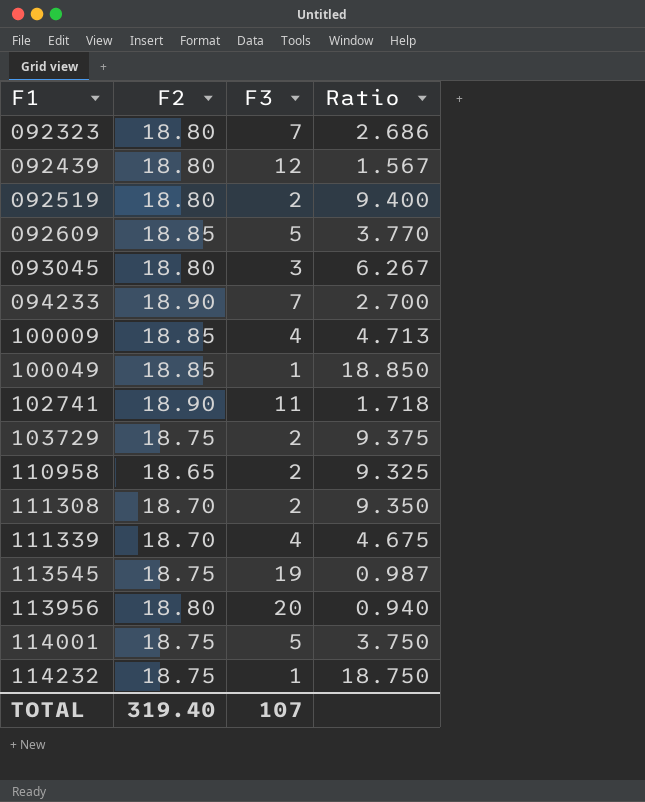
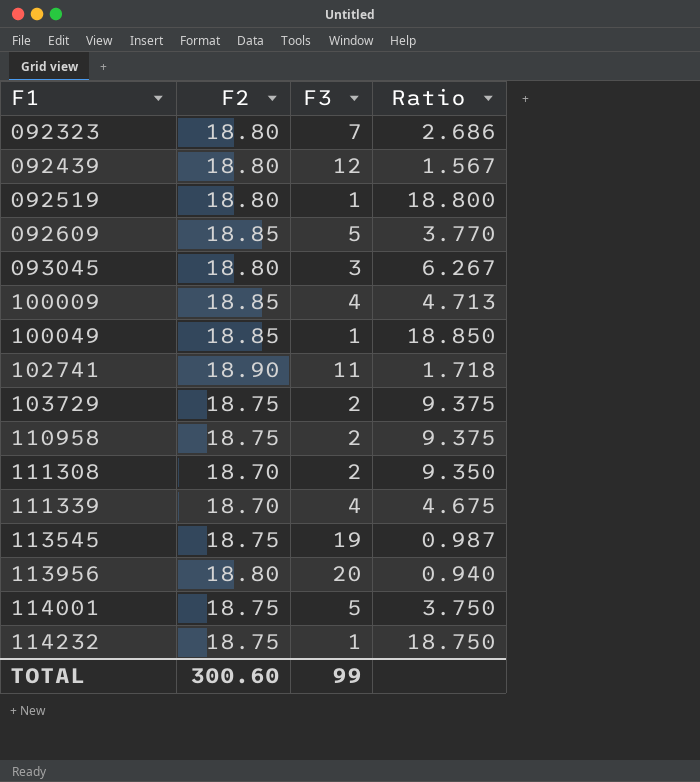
row 094233: 18.90 | 7 | 2.700 -> none
092519 | F3: 2 -> 1
092519 | Ratio: 9.400 -> 18.800
110958 | F2: 18.65 -> 18.75
110958 | Ratio: 9.325 -> 9.375
TOTAL | F2: 319.40 -> 300.60
TOTAL | F3: 107 -> 99

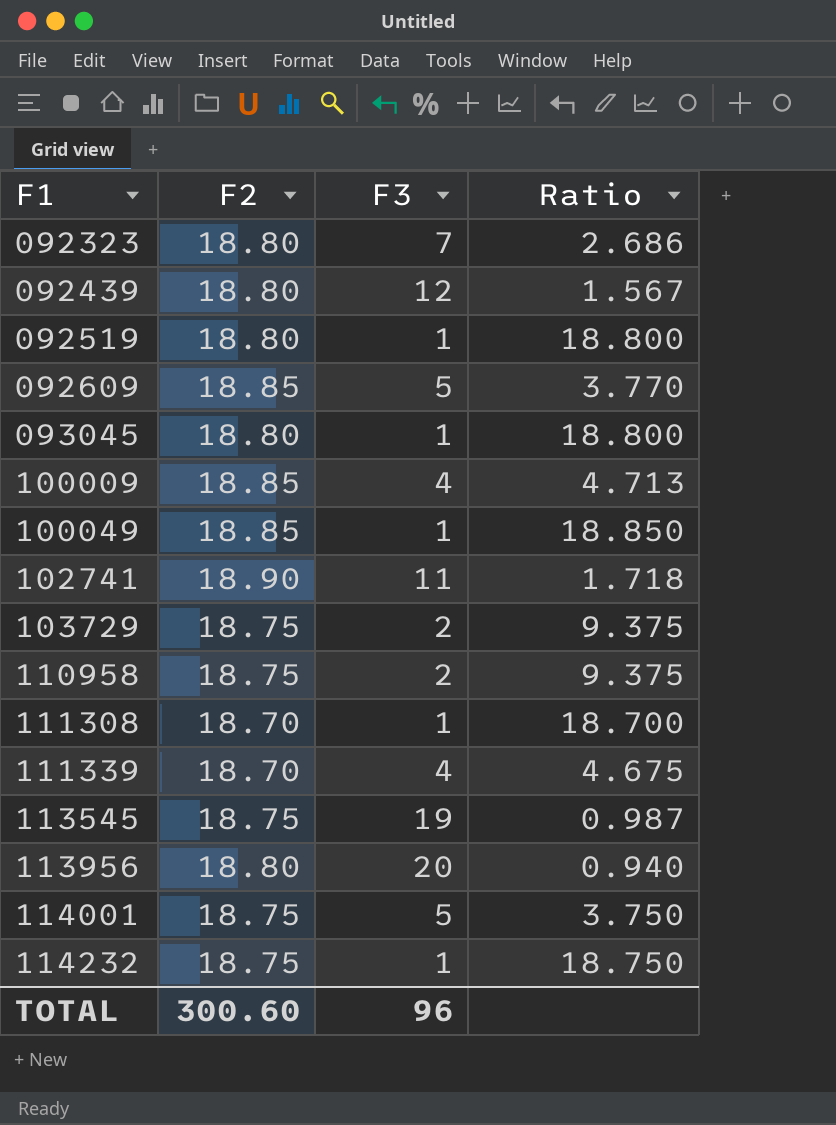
093045 | F3: 3 -> 1
093045 | Ratio: 6.267 -> 18.800
111308 | F3: 2 -> 1
111308 | Ratio: 9.350 -> 18.700
TOTAL | F3: 99 -> 96

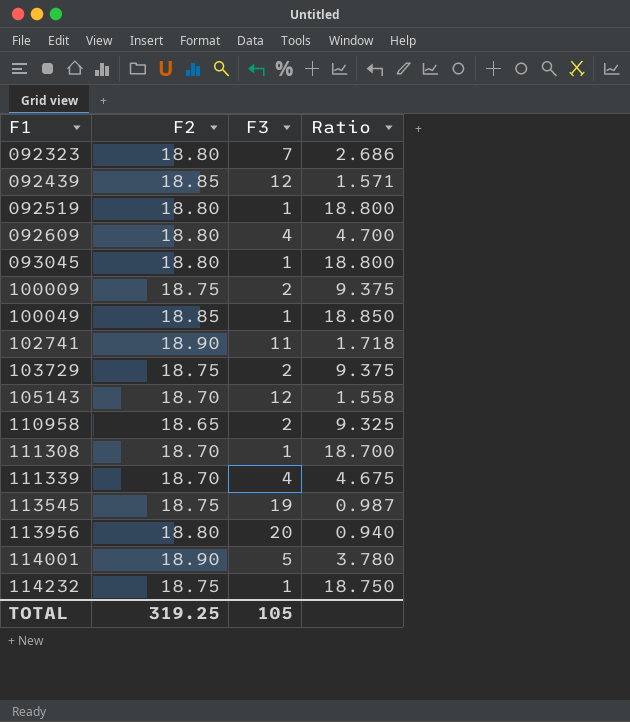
092439 | F2: 18.80 -> 18.85
092439 | Ratio: 1.567 -> 1.571
092609 | F2: 18.85 -> 18.80
092609 | F3: 5 -> 4
092609 | Ratio: 3.770 -> 4.700
100009 | F2: 18.85 -> 18.75
100009 | F3: 4 -> 2
100009 | Ratio: 4.713 -> 9.375
row 105143: none -> 18.70 | 12 | 1.558
110958 | F2: 18.75 -> 18.65
110958 | Ratio: 9.375 -> 9.325
114001 | F2: 18.75 -> 18.90
114001 | Ratio: 3.750 -> 3.780
TOTAL | F2: 300.60 -> 319.25
TOTAL | F3: 96 -> 105

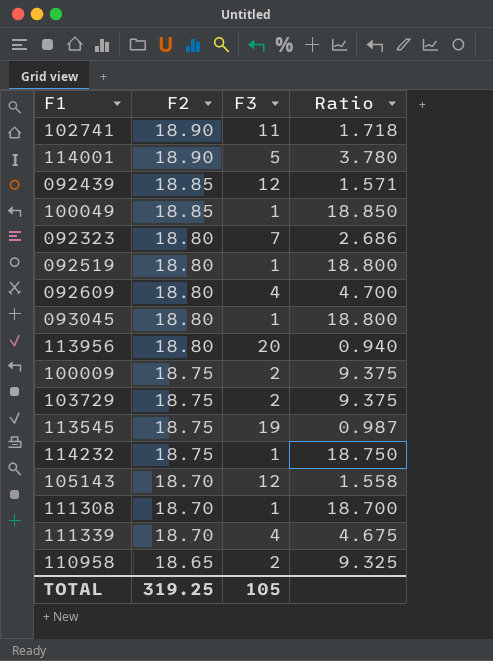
row order: F1 ascending -> F2 descending

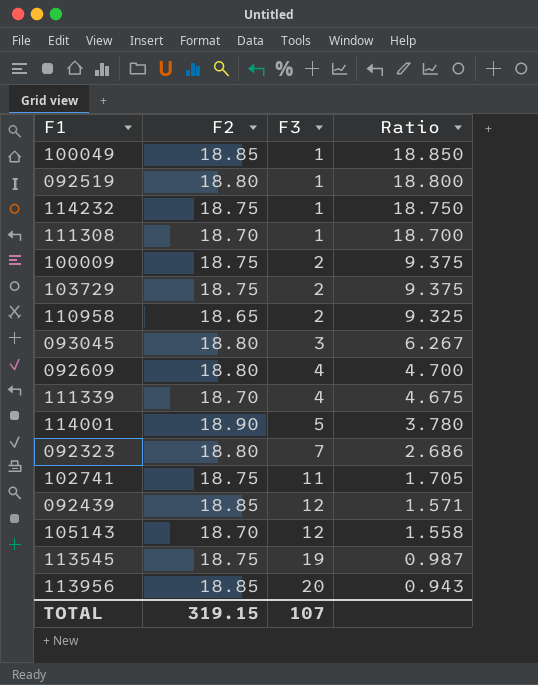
row order: F2 descending -> F3 ascending
093045 | F3: 1 -> 3
093045 | Ratio: 18.800 -> 6.267
102741 | F2: 18.90 -> 18.75
102741 | Ratio: 1.718 -> 1.705
113956 | F2: 18.80 -> 18.85
113956 | Ratio: 0.940 -> 0.943
TOTAL | F2: 319.25 -> 319.15
TOTAL | F3: 105 -> 107

